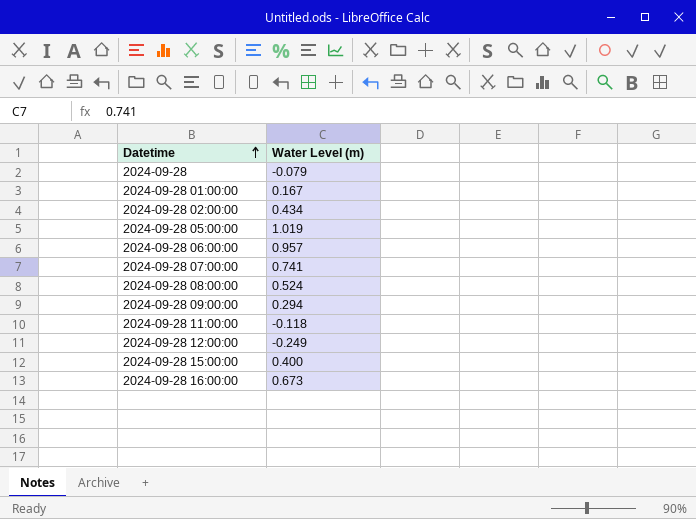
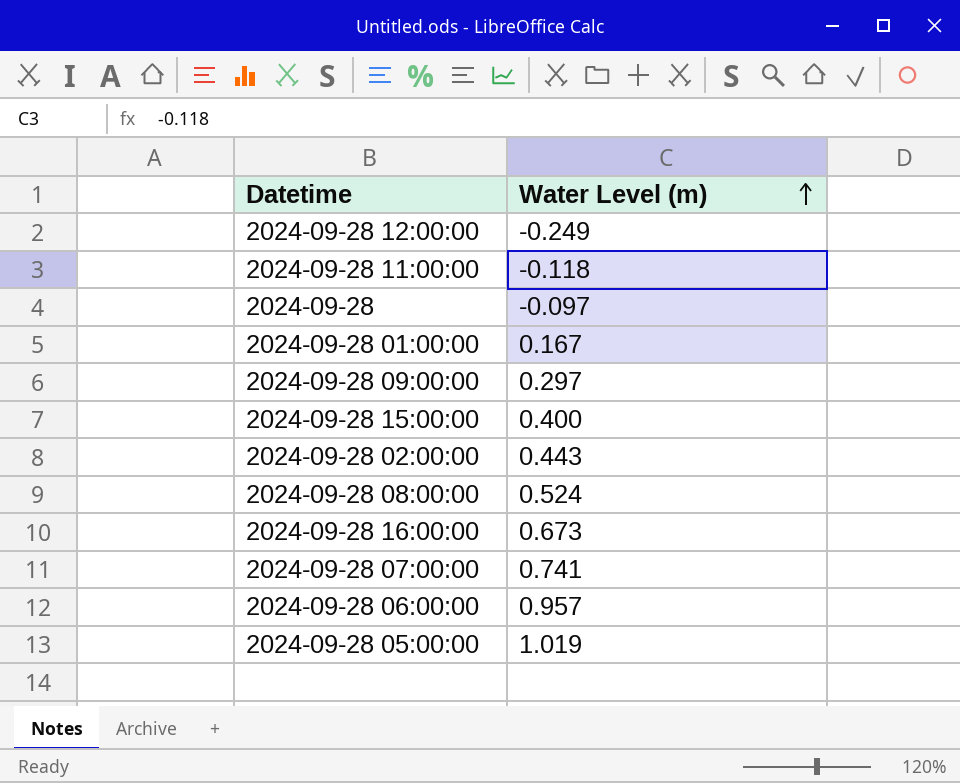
row order: Datetime ascending -> Water Level (m) ascending
2024-09-28 | Water Level (m): -0.079 -> -0.097
2024-09-28 09:00:00 | Water Level (m): 0.294 -> 0.297
2024-09-28 02:00:00 | Water Level (m): 0.434 -> 0.443

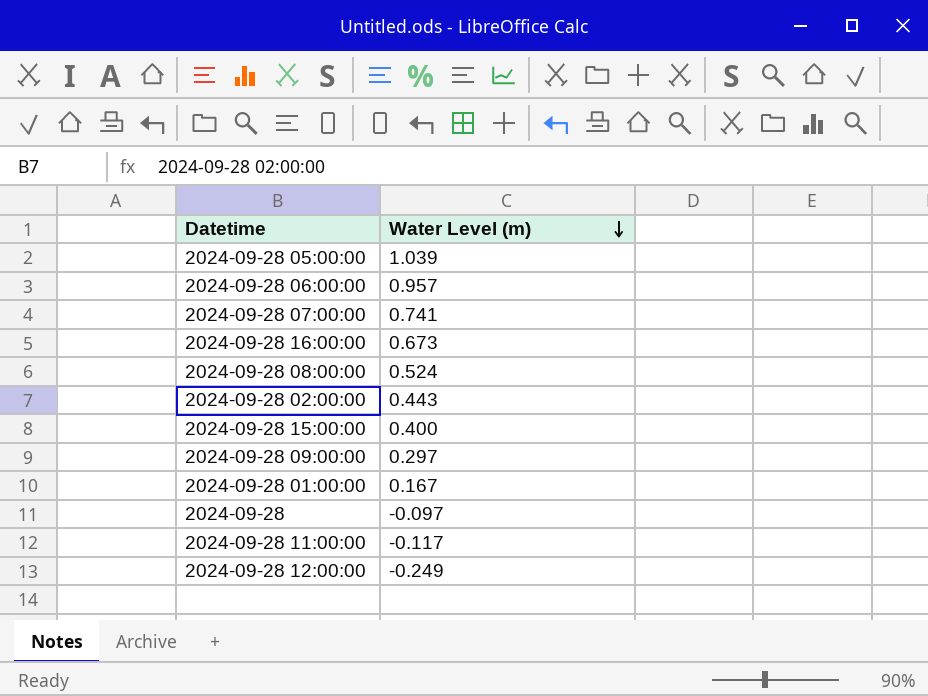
row order: Water Level (m) ascending -> Water Level (m) descending
2024-09-28 05:00:00 | Water Level (m): 1.019 -> 1.039
2024-09-28 11:00:00 | Water Level (m): -0.118 -> -0.117

